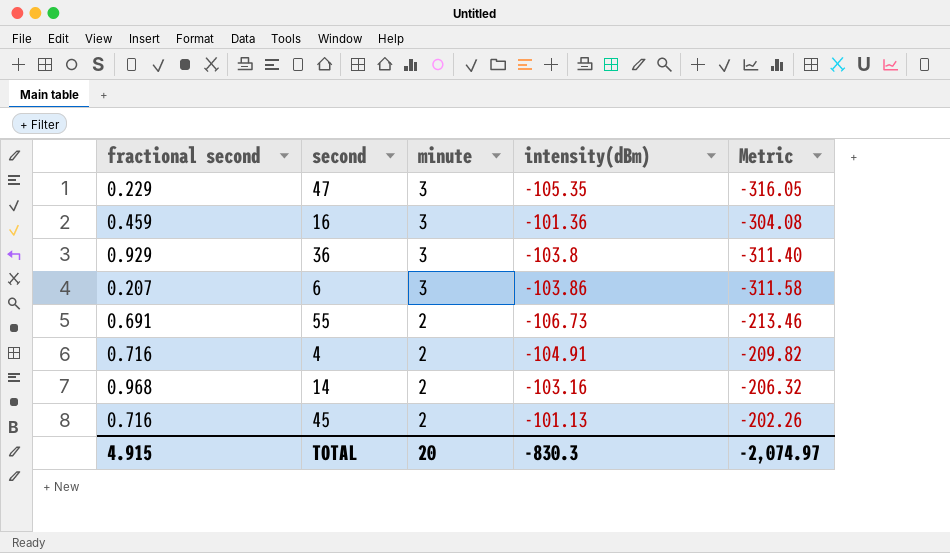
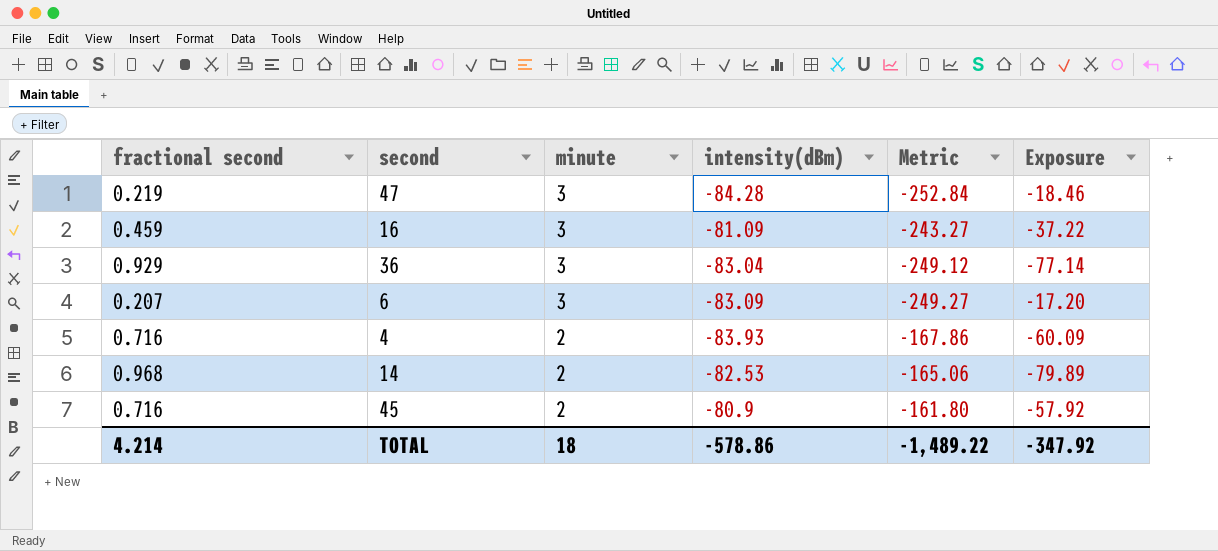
column Exposure | formula: none -> [fractional second] * [intensity(dBm)]
row 55: 0.691 | 2 | -106.73 | -213.46 -> none
47 | fractional second: 0.229 -> 0.219
47 | intensity(dBm): -105.35 -> -84.28
47 | Metric: -316.05 -> -252.84
16 | intensity(dBm): -101.36 -> -81.09
16 | Metric: -304.08 -> -243.27
36 | intensity(dBm): -103.8 -> -83.04
36 | Metric: -311.40 -> -249.12
6 | intensity(dBm): -103.86 -> -83.09
6 | Metric: -311.58 -> -249.27
4 | intensity(dBm): -104.91 -> -83.93
4 | Metric: -209.82 -> -167.86
14 | intensity(dBm): -103.16 -> -82.53
14 | Metric: -206.32 -> -165.06
45 | intensity(dBm): -101.13 -> -80.9
45 | Metric: -202.26 -> -161.80
TOTAL | fractional second: 4.915 -> 4.214
TOTAL | minute: 20 -> 18
TOTAL | intensity(dBm): -830.3 -> -578.86
TOTAL | Metric: -2,074.97 -> -1,489.22

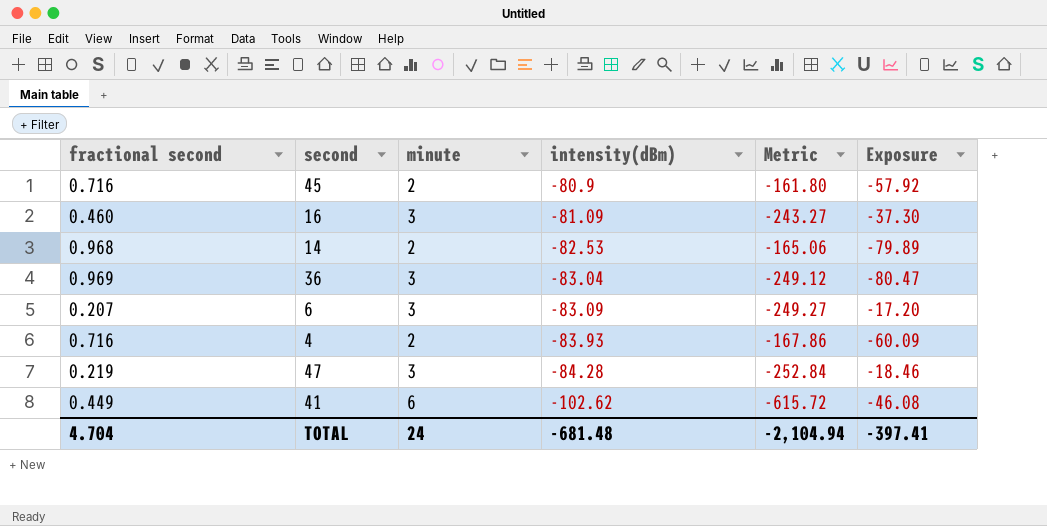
row order: minute descending -> intensity(dBm) descending
16 | fractional second: 0.459 -> 0.460
16 | Exposure: -37.22 -> -37.30
36 | fractional second: 0.929 -> 0.969
36 | Exposure: -77.14 -> -80.47
row 41: none -> 0.449 | 6 | -102.62 | -615.72 | -46.08
TOTAL | fractional second: 4.214 -> 4.704
TOTAL | minute: 18 -> 24
TOTAL | intensity(dBm): -578.86 -> -681.48
TOTAL | Metric: -1,489.22 -> -2,104.94
TOTAL | Exposure: -347.92 -> -397.41

